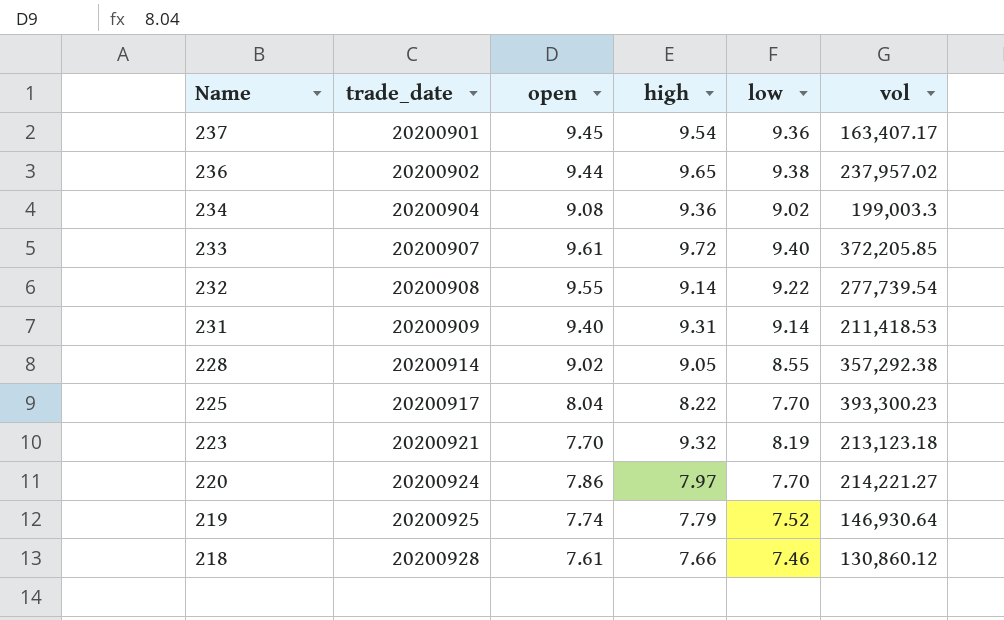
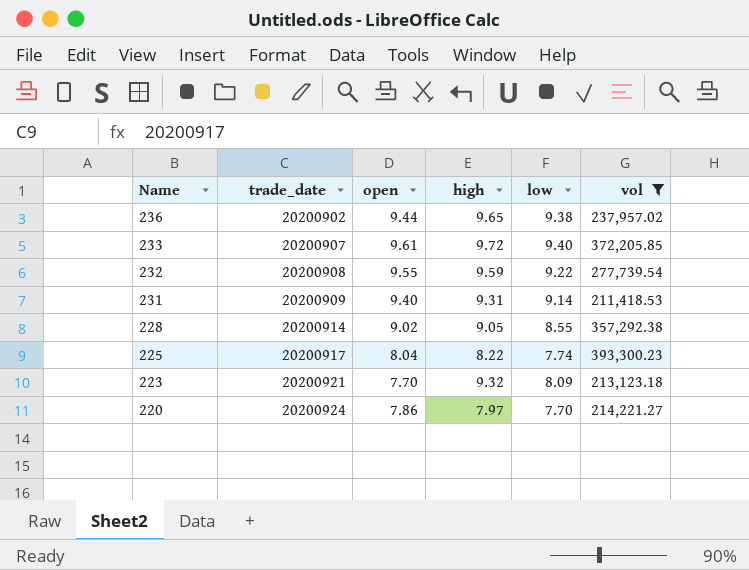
filter: none -> vol >= 211,418.53
232 | high: 9.14 -> 9.59
225 | low: 7.70 -> 7.74
223 | low: 8.19 -> 8.09

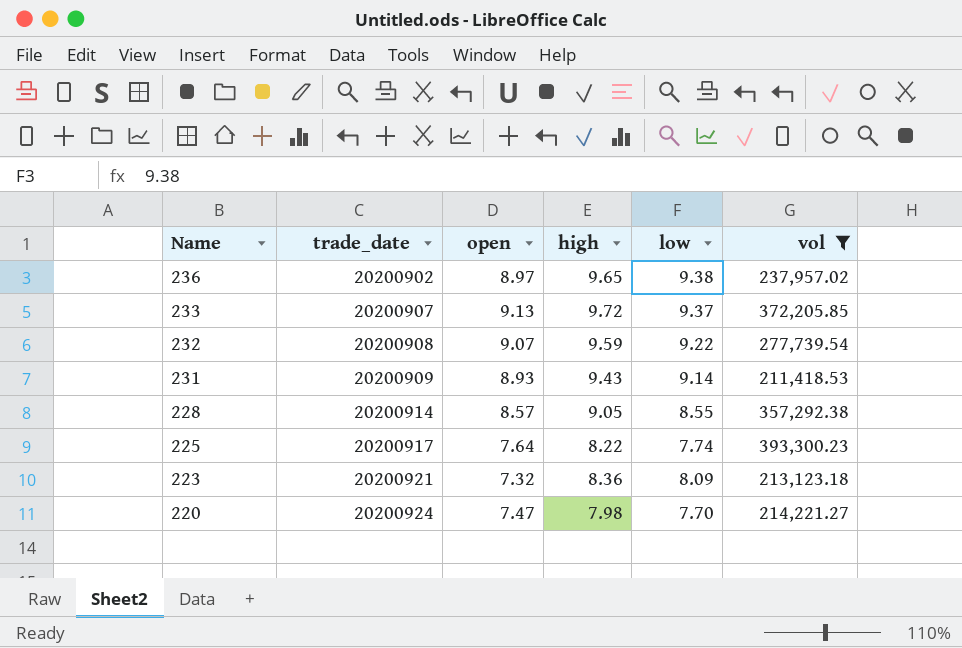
236 | open: 9.44 -> 8.97
233 | open: 9.61 -> 9.13
233 | low: 9.40 -> 9.37
232 | open: 9.55 -> 9.07
231 | open: 9.40 -> 8.93
231 | high: 9.31 -> 9.43
228 | open: 9.02 -> 8.57
225 | open: 8.04 -> 7.64
223 | open: 7.70 -> 7.32
223 | high: 9.32 -> 8.36
220 | open: 7.86 -> 7.47
220 | high: 7.97 -> 7.98

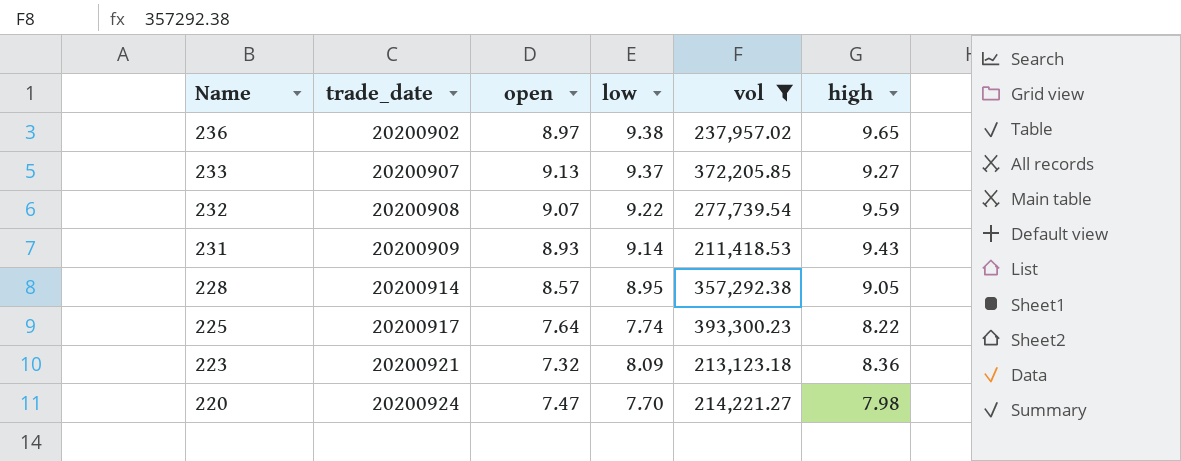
column high | position: 4 -> 6
233 | high: 9.72 -> 9.27
228 | low: 8.55 -> 8.95

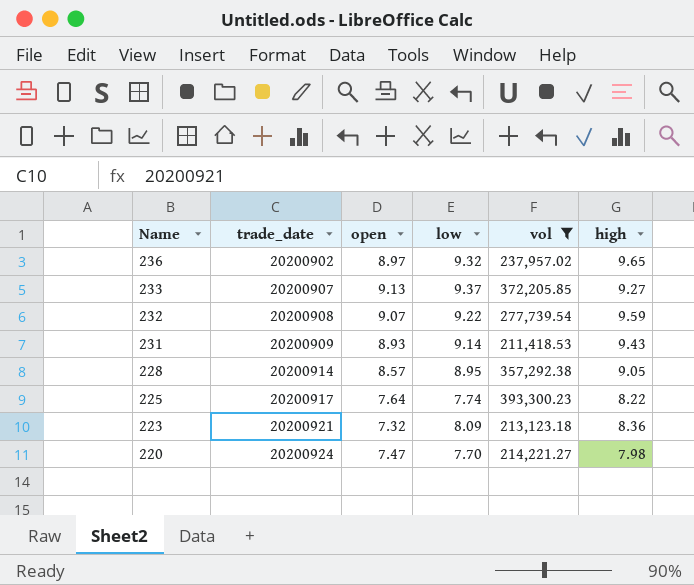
236 | low: 9.38 -> 9.32

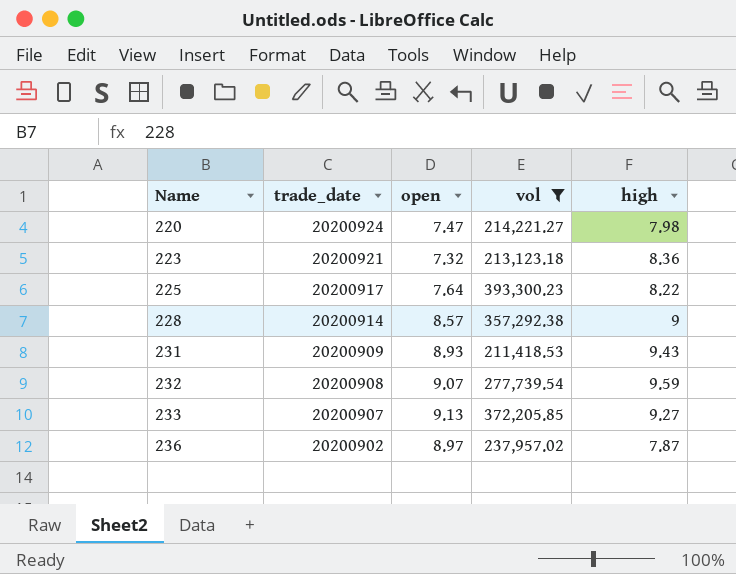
row order: Name descending -> Name ascending
column low | position: 4 -> none
228 | high: 9.05 -> 9
236 | high: 9.65 -> 7.87

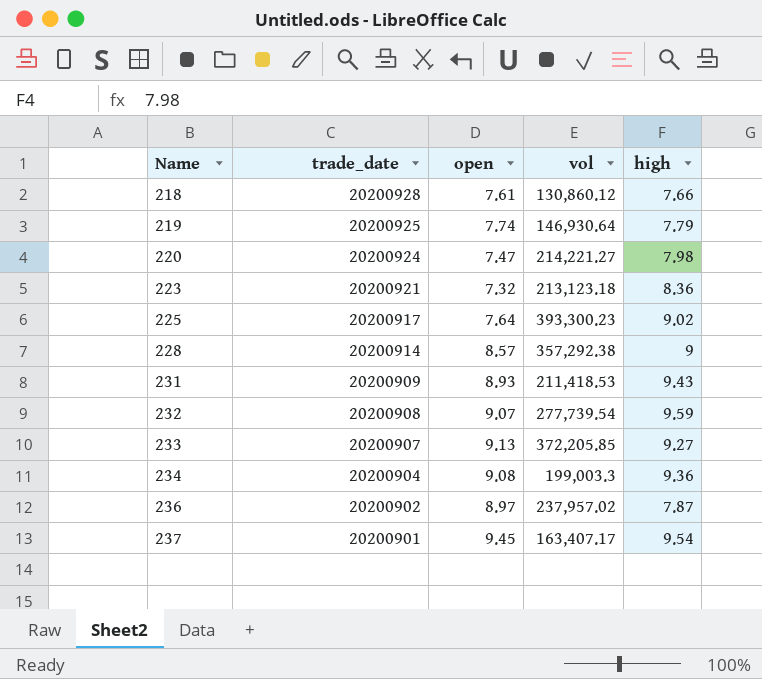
filter: vol >= 211,418.53 -> none
225 | high: 8.22 -> 9.02

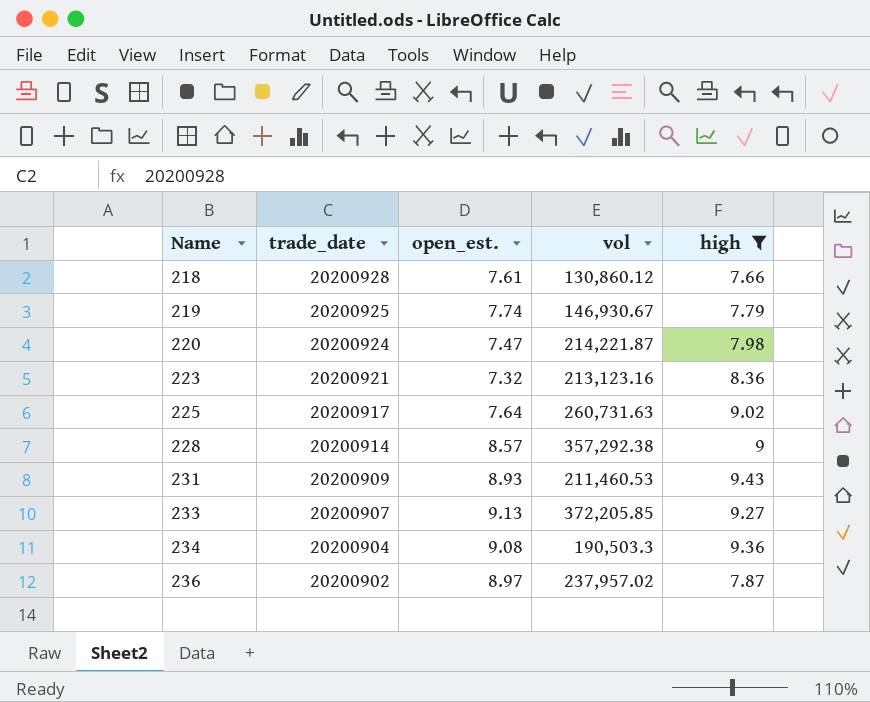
filter: none -> high <= 9.43
column name: open -> open_est.
219 | vol: 146,930.64 -> 146,930.67
220 | vol: 214,221.27 -> 214,221.87
223 | vol: 213,123.18 -> 213,123.16
225 | vol: 393,300.23 -> 260,731.63
231 | vol: 211,418.53 -> 211,460.53
234 | vol: 199,003.3 -> 190,503.3

